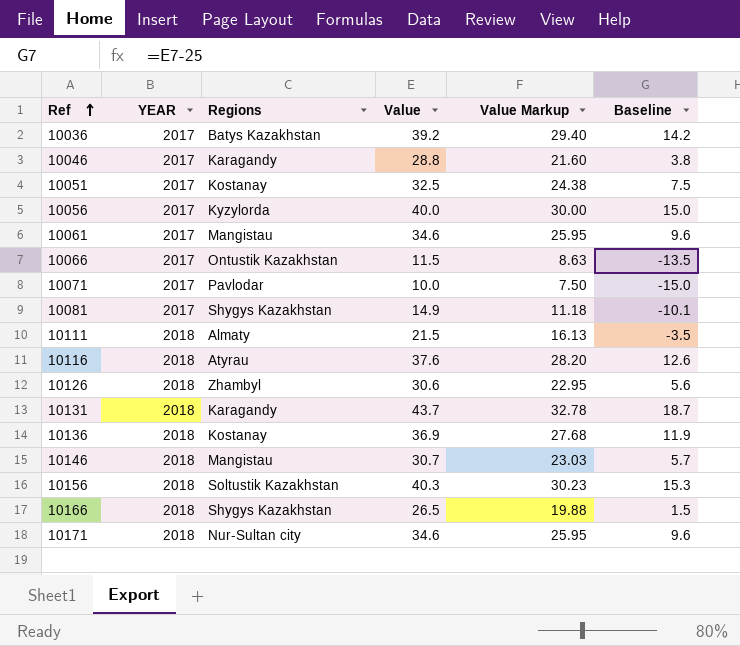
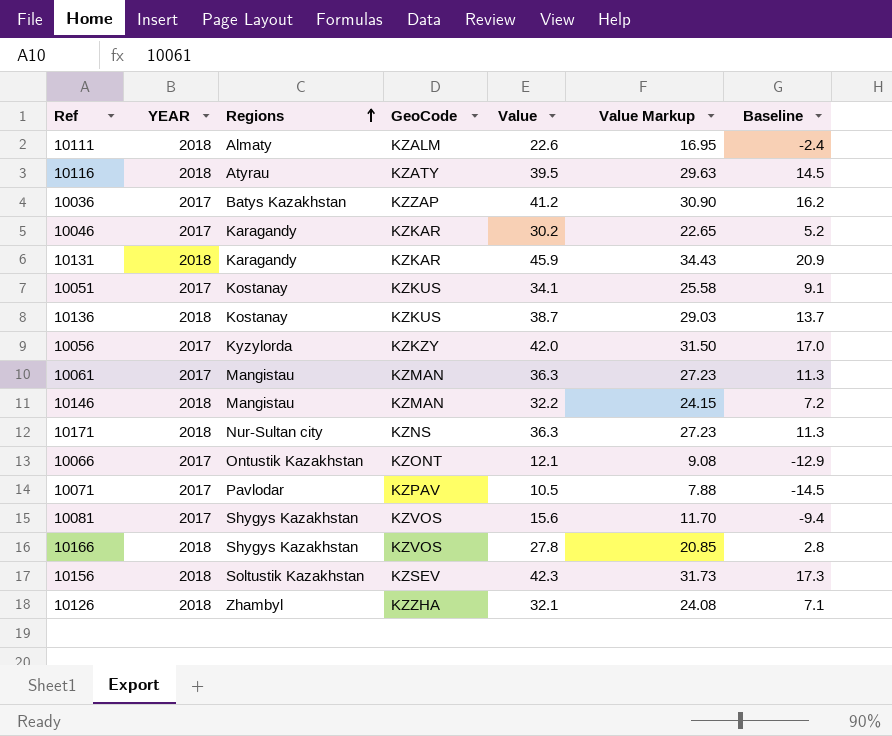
row order: Ref ascending -> Regions ascending
column GeoCode | position: none -> 4
10111 | Value: 21.5 -> 22.6
10111 | Value Markup: 16.13 -> 16.95
10111 | Baseline: -3.5 -> -2.4
10116 | Value: 37.6 -> 39.5
10116 | Value Markup: 28.20 -> 29.63
10116 | Baseline: 12.6 -> 14.5
10036 | Value: 39.2 -> 41.2
10036 | Value Markup: 29.40 -> 30.90
10036 | Baseline: 14.2 -> 16.2
10046 | Value: 28.8 -> 30.2
10046 | Value Markup: 21.60 -> 22.65
10046 | Baseline: 3.8 -> 5.2
10131 | Value: 43.7 -> 45.9
10131 | Value Markup: 32.78 -> 34.43
10131 | Baseline: 18.7 -> 20.9
10051 | Value: 32.5 -> 34.1
10051 | Value Markup: 24.38 -> 25.58
10051 | Baseline: 7.5 -> 9.1
10136 | Value: 36.9 -> 38.7
10136 | Value Markup: 27.68 -> 29.03
10136 | Baseline: 11.9 -> 13.7
10056 | Value: 40.0 -> 42.0
10056 | Value Markup: 30.00 -> 31.50
10056 | Baseline: 15.0 -> 17.0
10061 | Value: 34.6 -> 36.3
10061 | Value Markup: 25.95 -> 27.23
10061 | Baseline: 9.6 -> 11.3
10146 | Value: 30.7 -> 32.2
10146 | Value Markup: 23.03 -> 24.15
10146 | Baseline: 5.7 -> 7.2
10171 | Value: 34.6 -> 36.3
10171 | Value Markup: 25.95 -> 27.23
10171 | Baseline: 9.6 -> 11.3
10066 | Value: 11.5 -> 12.1
10066 | Value Markup: 8.63 -> 9.08
10066 | Baseline: -13.5 -> -12.9
10071 | Value: 10.0 -> 10.5
10071 | Value Markup: 7.50 -> 7.88
10071 | Baseline: -15.0 -> -14.5
10081 | Value: 14.9 -> 15.6
10081 | Value Markup: 11.18 -> 11.70
10081 | Baseline: -10.1 -> -9.4
10166 | Value: 26.5 -> 27.8
10166 | Value Markup: 19.88 -> 20.85
10166 | Baseline: 1.5 -> 2.8
10156 | Value: 40.3 -> 42.3
10156 | Value Markup: 30.23 -> 31.73
10156 | Baseline: 15.3 -> 17.3
10126 | Value: 30.6 -> 32.1
10126 | Value Markup: 22.95 -> 24.08
10126 | Baseline: 5.6 -> 7.1

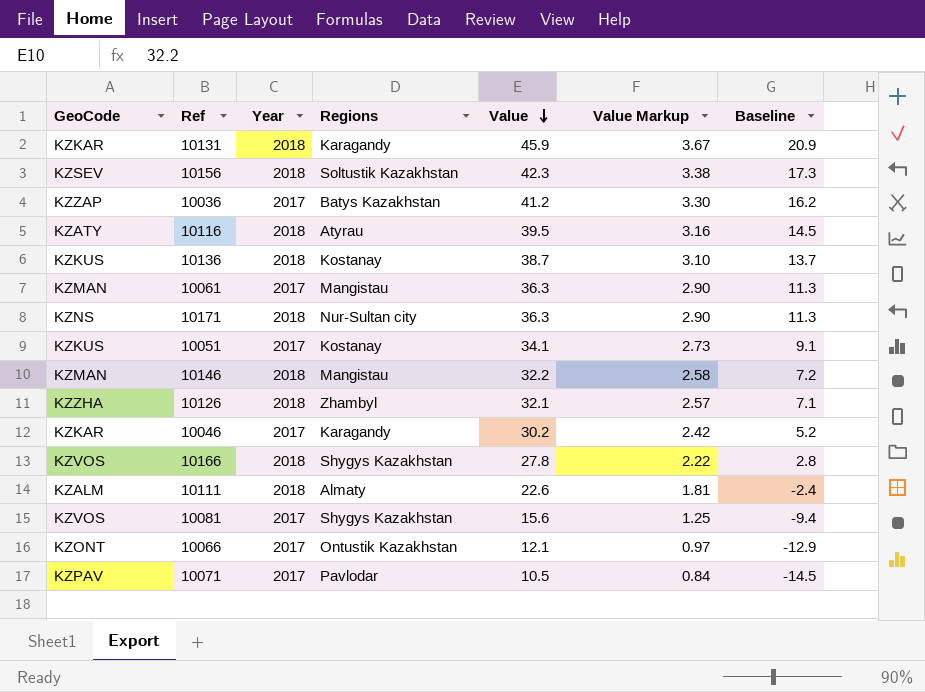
row order: Regions ascending -> Value descending
column GeoCode | position: 4 -> 1
column name: YEAR -> Year
column Value Markup | formula: [Value] * 0.75 -> [Value] * 0.08
row 10056: 2017 | Kyzylorda | KZKZY | 42.0 | 31.50 | 17.0 -> none

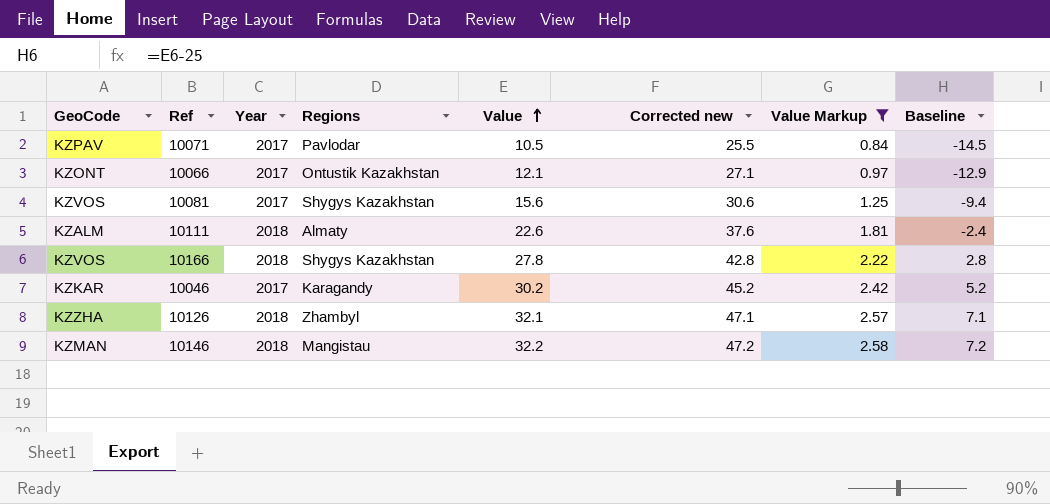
filter: none -> Value Markup <= 2.58
row order: Value descending -> Value ascending
column Corrected new | formula: none -> [Value] + 15

